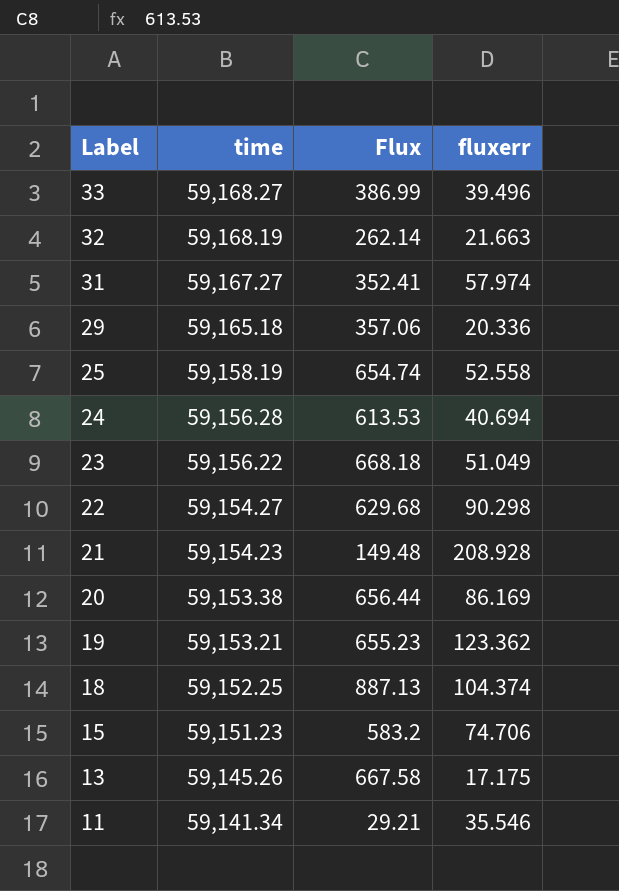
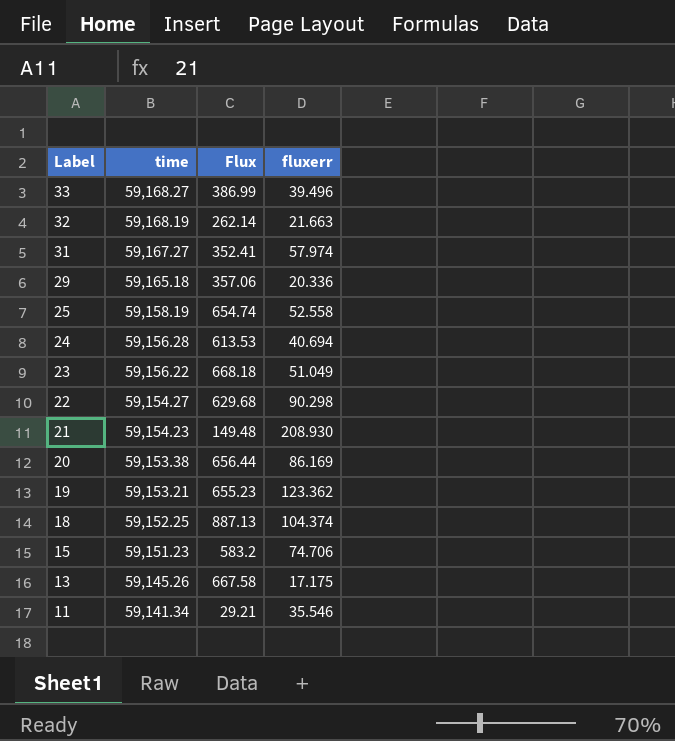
21 | fluxerr: 208.928 -> 208.930

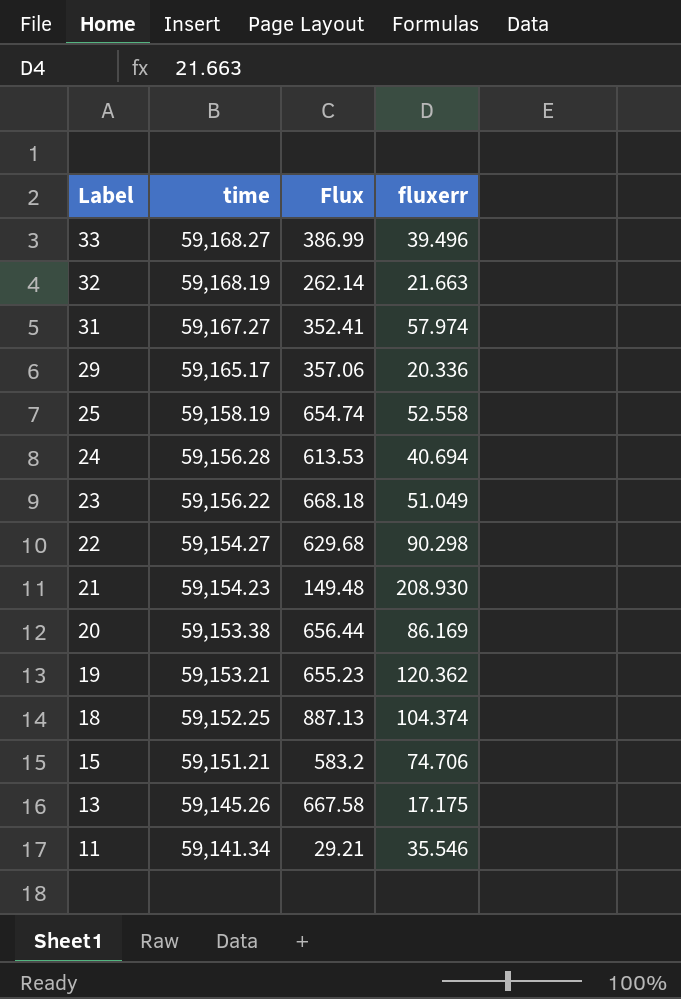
29 | time: 59,165.18 -> 59,165.17
19 | fluxerr: 123.362 -> 120.362
15 | time: 59,151.23 -> 59,151.21

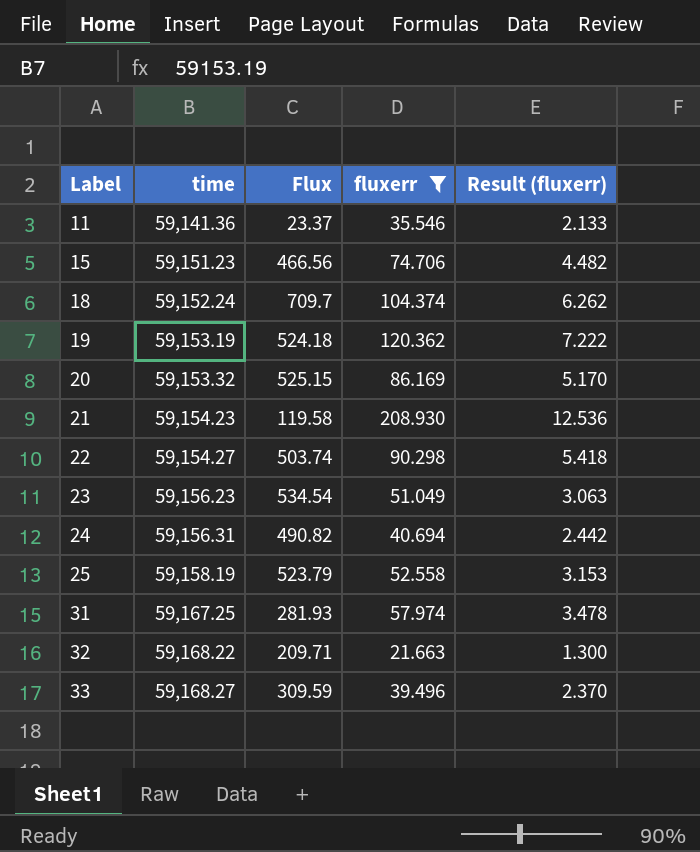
filter: none -> fluxerr >= 21.663
row order: Label descending -> Label ascending
column Result (fluxerr) | formula: none -> [fluxerr] * 0.06
11 | time: 59,141.34 -> 59,141.36
11 | Flux: 29.21 -> 23.37
15 | time: 59,151.21 -> 59,151.23
15 | Flux: 583.2 -> 466.56
18 | time: 59,152.25 -> 59,152.24
18 | Flux: 887.13 -> 709.7
19 | time: 59,153.21 -> 59,153.19
19 | Flux: 655.23 -> 524.18
20 | time: 59,153.38 -> 59,153.32
20 | Flux: 656.44 -> 525.15
21 | Flux: 149.48 -> 119.58
22 | Flux: 629.68 -> 503.74
23 | time: 59,156.22 -> 59,156.23
23 | Flux: 668.18 -> 534.54
24 | time: 59,156.28 -> 59,156.31
24 | Flux: 613.53 -> 490.82
25 | Flux: 654.74 -> 523.79
31 | time: 59,167.27 -> 59,167.25
31 | Flux: 352.41 -> 281.93
32 | time: 59,168.19 -> 59,168.22
32 | Flux: 262.14 -> 209.71
33 | Flux: 386.99 -> 309.59

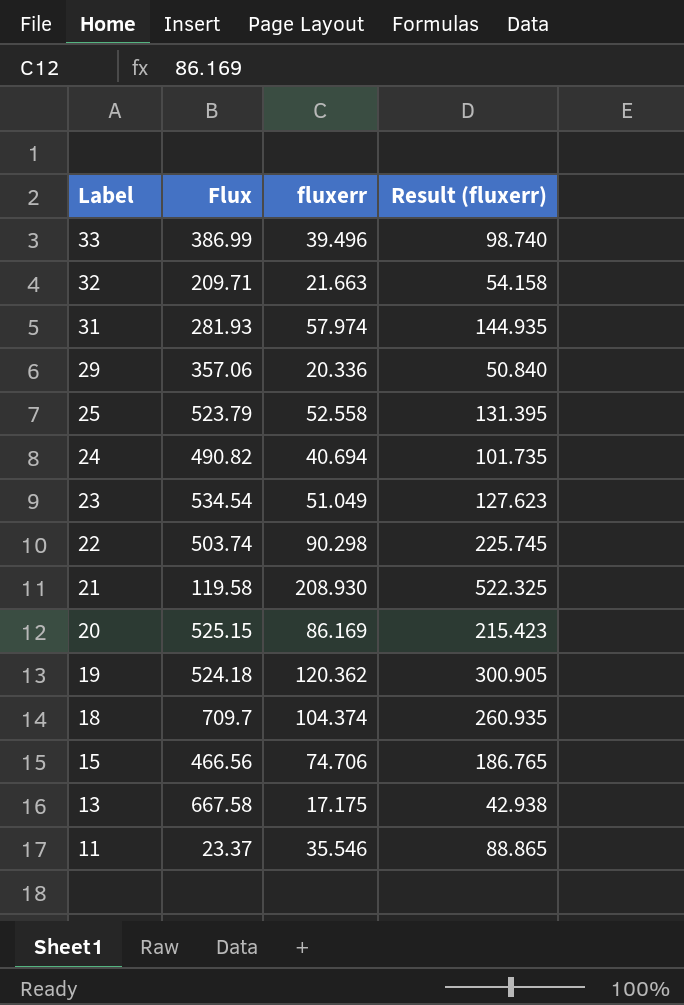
filter: fluxerr >= 21.663 -> none
row order: Label ascending -> Label descending
column time | position: 2 -> none
column Result (fluxerr) | formula: [fluxerr] * 0.06 -> [fluxerr] * 2.5
33 | Flux: 309.59 -> 386.99

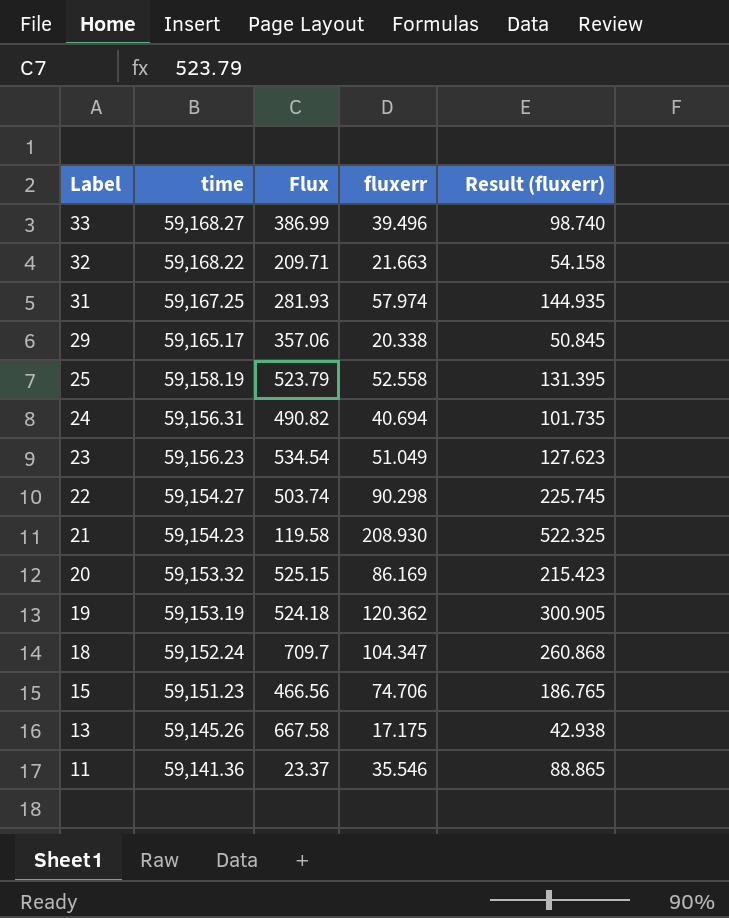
column time | position: none -> 2
29 | fluxerr: 20.336 -> 20.338
29 | Result (fluxerr): 50.840 -> 50.845
18 | fluxerr: 104.374 -> 104.347
18 | Result (fluxerr): 260.935 -> 260.868

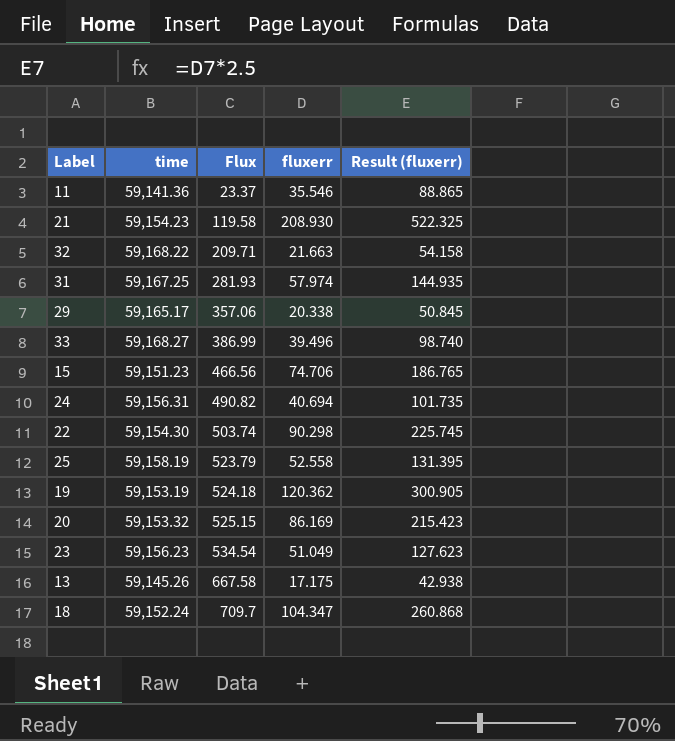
row order: Label descending -> Flux ascending
22 | time: 59,154.27 -> 59,154.30

